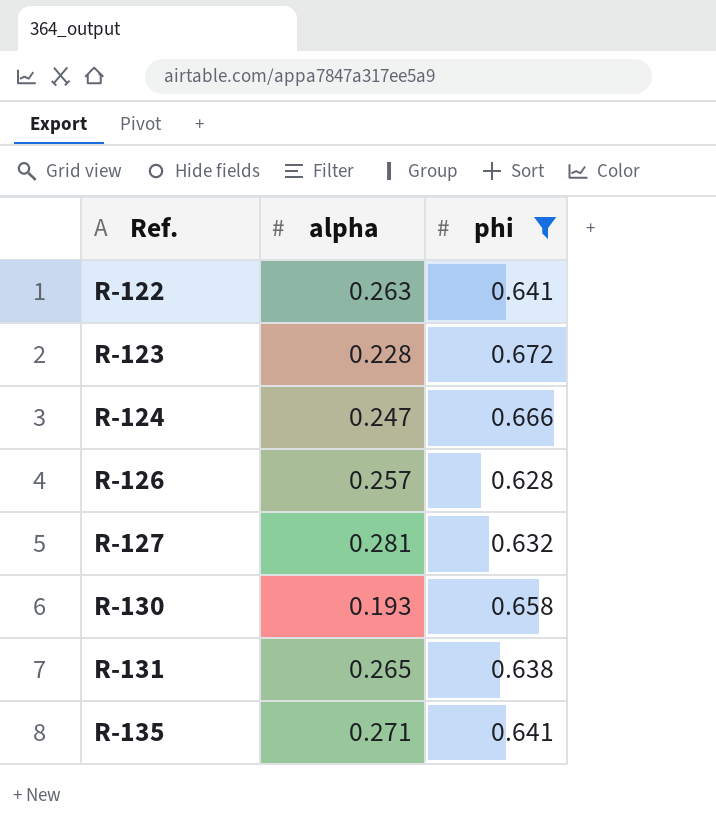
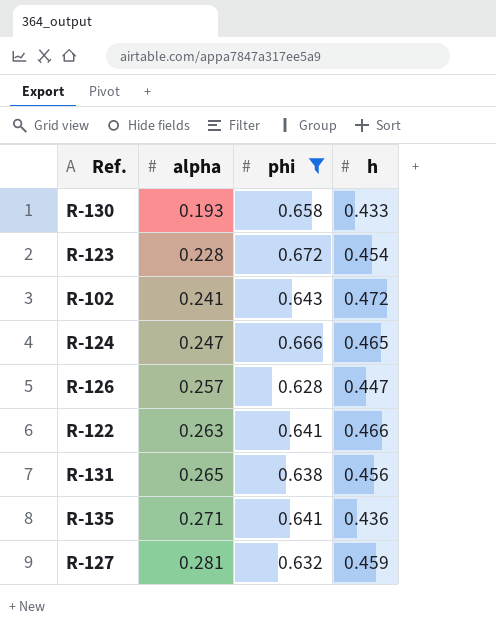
row order: Ref. ascending -> alpha ascending
column h | position: none -> 4
row R-102: none -> 0.241 | 0.643 | 0.472

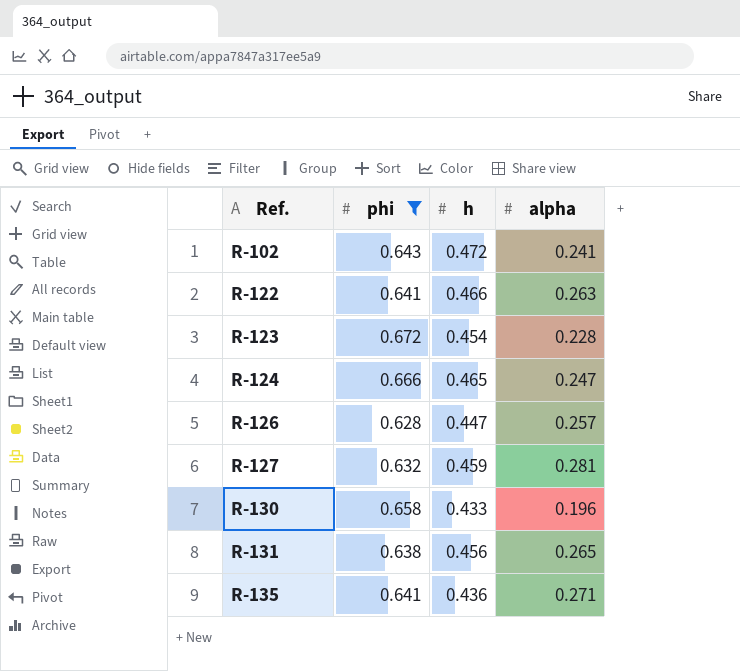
row order: alpha ascending -> Ref. ascending
column alpha | position: 2 -> 4
R-130 | alpha: 0.193 -> 0.196

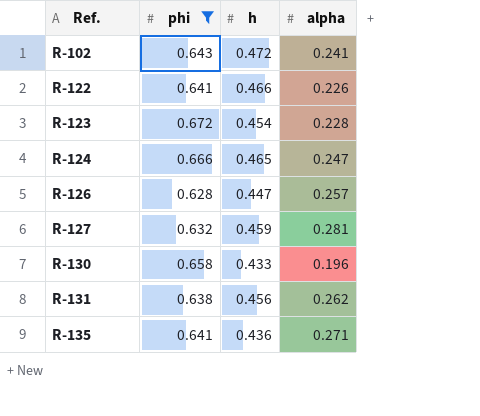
R-122 | alpha: 0.263 -> 0.226
R-131 | alpha: 0.265 -> 0.262

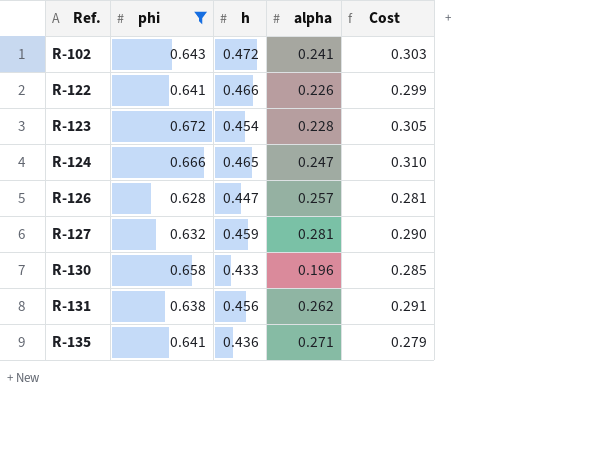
column Cost | formula: none -> [phi] * [h]

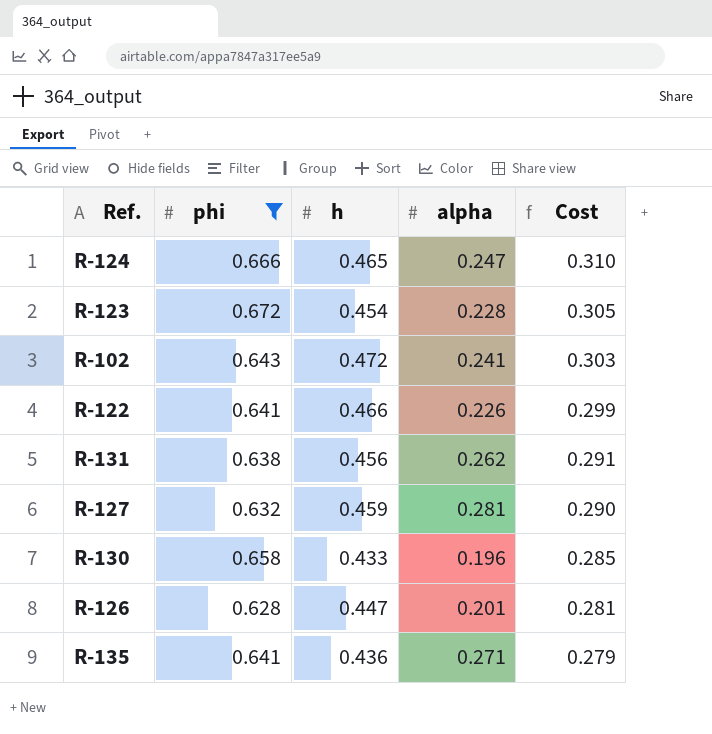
row order: Ref. ascending -> Cost descending
R-126 | alpha: 0.257 -> 0.201

